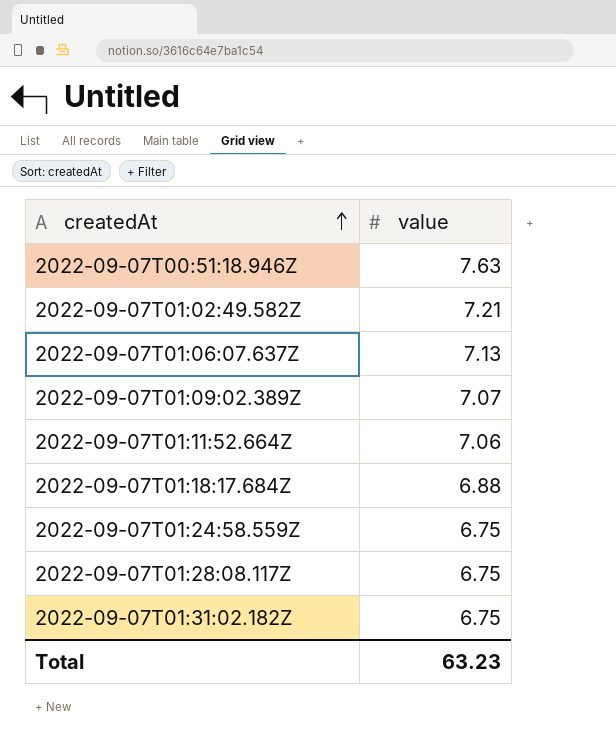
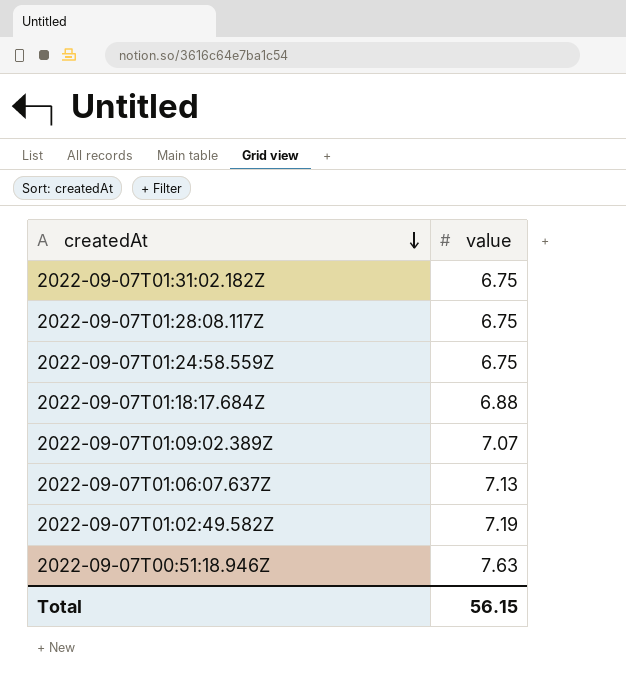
row order: createdAt ascending -> createdAt descending
row 2022-09-07T01:11:52.664Z: 7.06 -> none
2022-09-07T01:02:49.582Z | value: 7.21 -> 7.19
Total | value: 63.23 -> 56.15

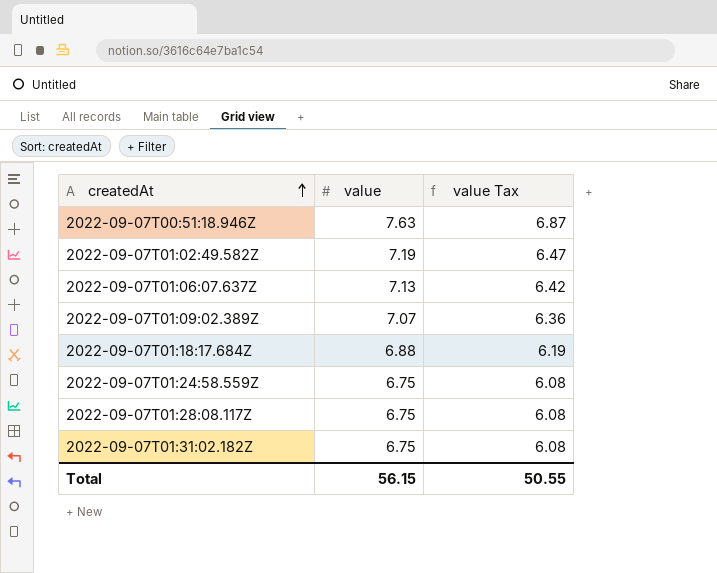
row order: createdAt descending -> createdAt ascending
column value Tax | formula: none -> [value] * 0.9

